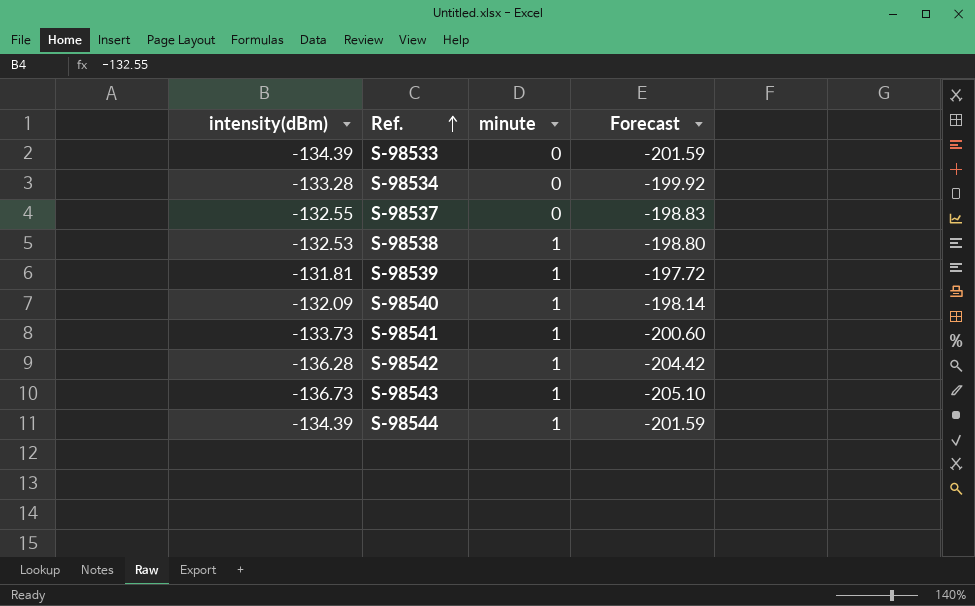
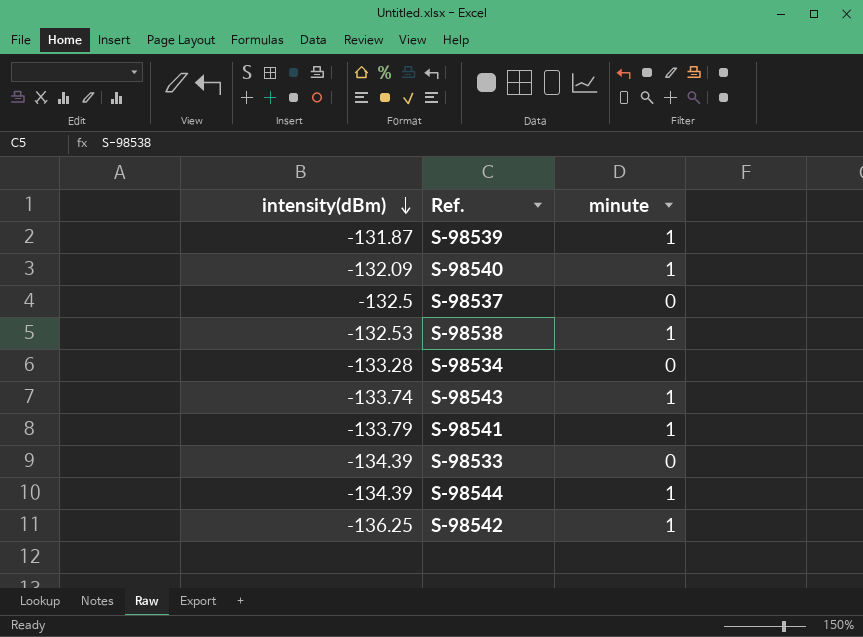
row order: Ref. ascending -> intensity(dBm) descending
column Forecast | formula: [intensity(dBm)] * 1.5 -> none
S-98539 | intensity(dBm): -131.81 -> -131.87
S-98537 | intensity(dBm): -132.55 -> -132.5
S-98543 | intensity(dBm): -136.73 -> -133.74
S-98541 | intensity(dBm): -133.73 -> -133.79
S-98542 | intensity(dBm): -136.28 -> -136.25

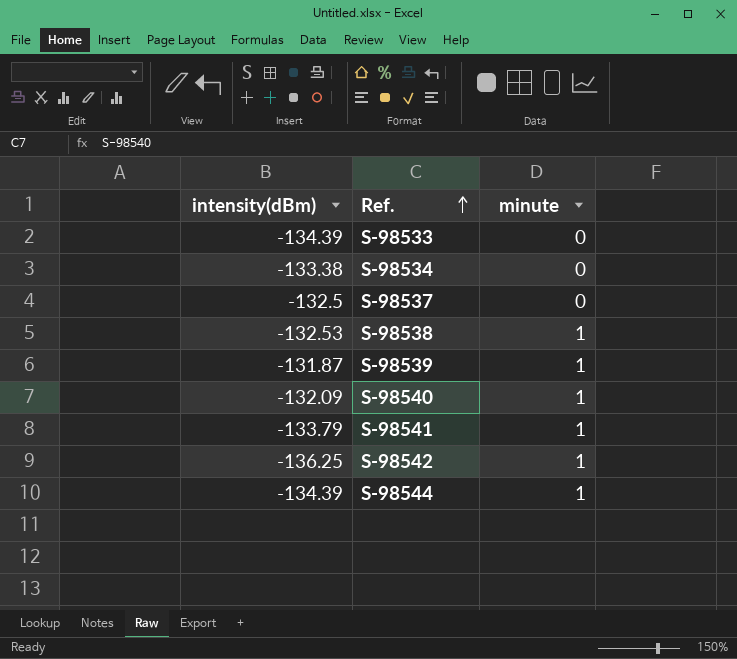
row order: intensity(dBm) descending -> Ref. ascending
row S-98543: -133.74 | 1 -> none
S-98534 | intensity(dBm): -133.28 -> -133.38

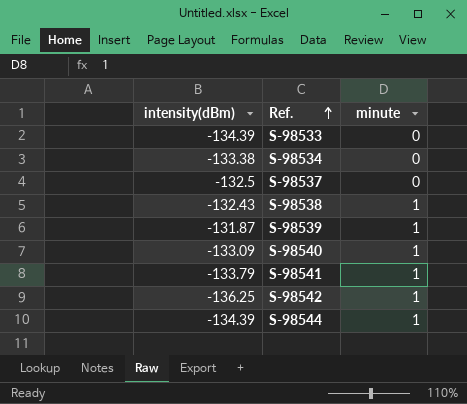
S-98538 | intensity(dBm): -132.53 -> -132.43
S-98540 | intensity(dBm): -132.09 -> -133.09

